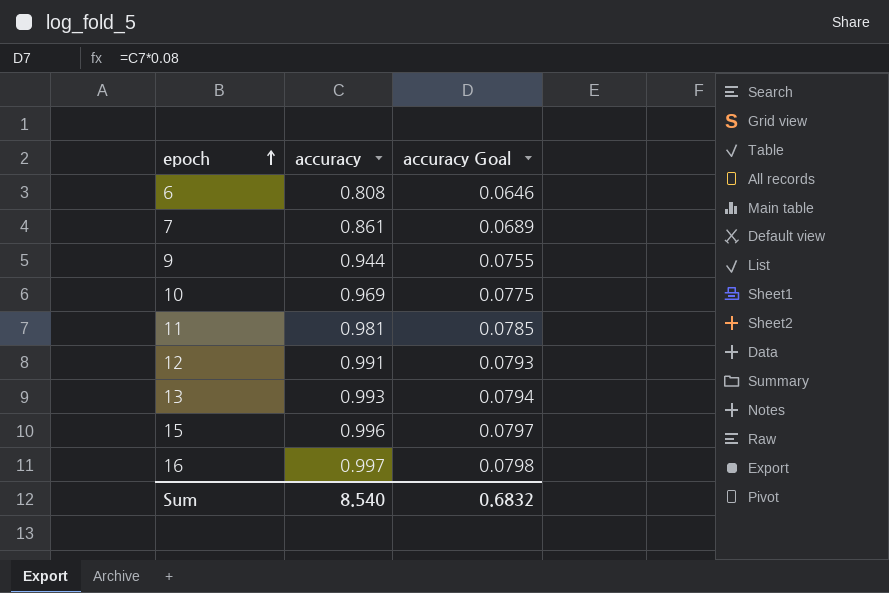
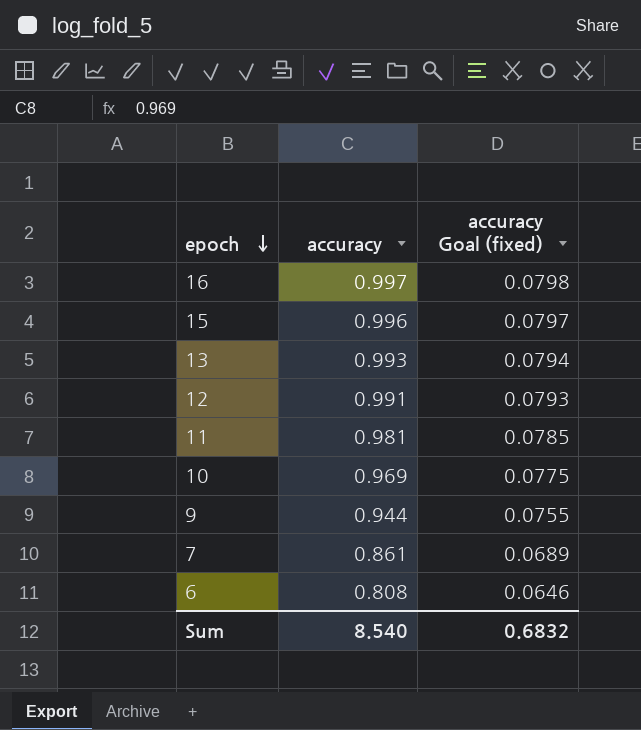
row order: epoch ascending -> epoch descending
column name: accuracy Goal -> accuracy Goal (fixed)

